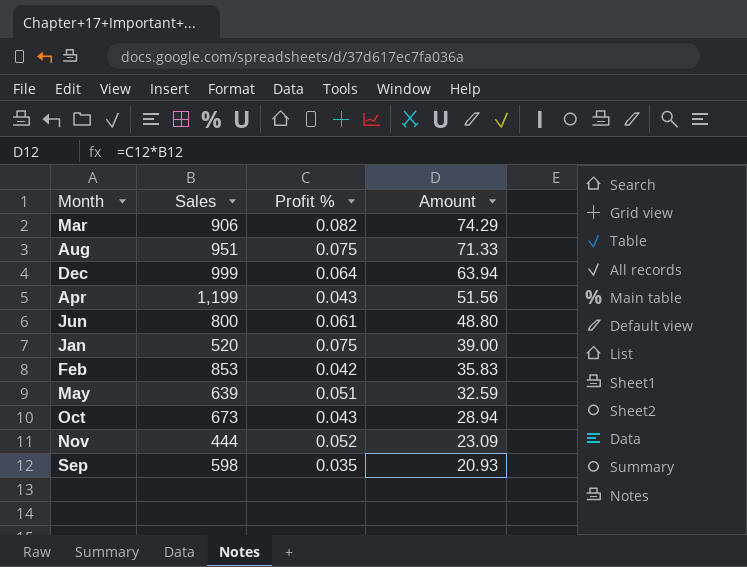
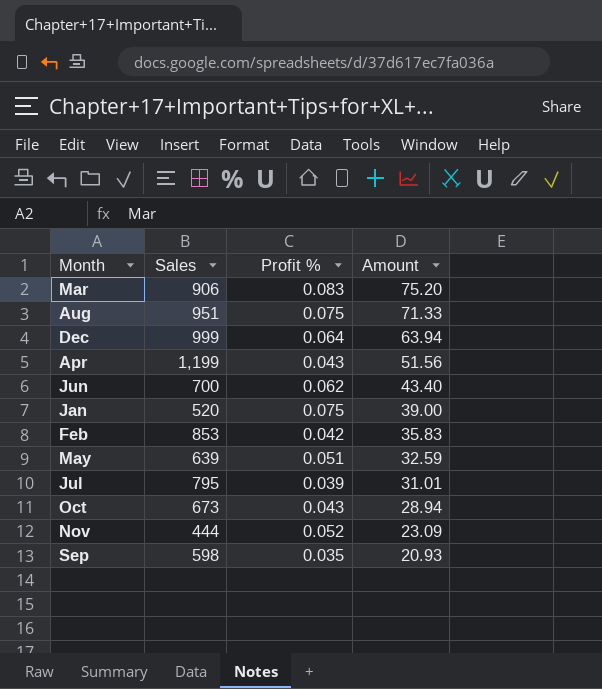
Mar | Profit %: 0.082 -> 0.083
Mar | Amount: 74.29 -> 75.20
Jun | Sales: 800 -> 700
Jun | Profit %: 0.061 -> 0.062
Jun | Amount: 48.80 -> 43.40
row Jul: none -> 795 | 0.039 | 31.01

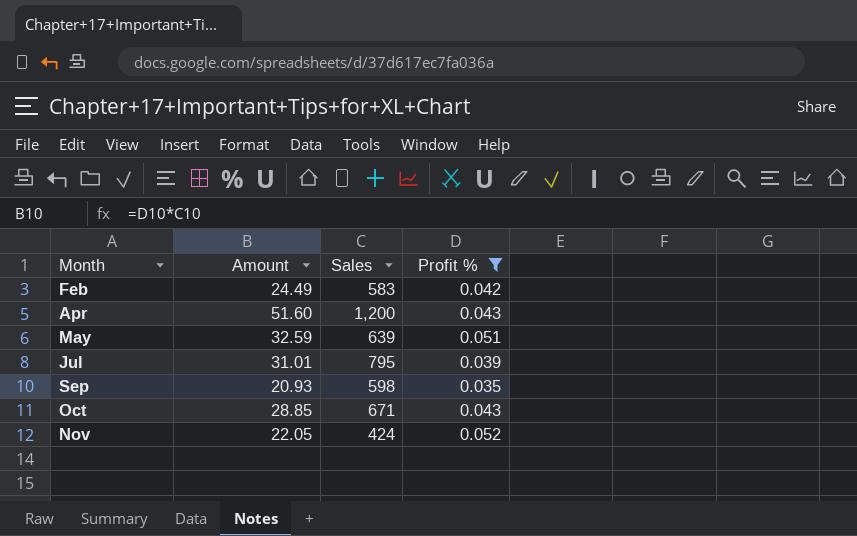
filter: none -> Profit % <= 0.052
row order: Amount descending -> Month ascending
column Amount | position: 4 -> 2
Feb | Amount: 35.83 -> 24.49
Feb | Sales: 853 -> 583
Apr | Amount: 51.56 -> 51.60
Apr | Sales: 1,199 -> 1,200
Oct | Amount: 28.94 -> 28.85
Oct | Sales: 673 -> 671
Nov | Amount: 23.09 -> 22.05
Nov | Sales: 444 -> 424

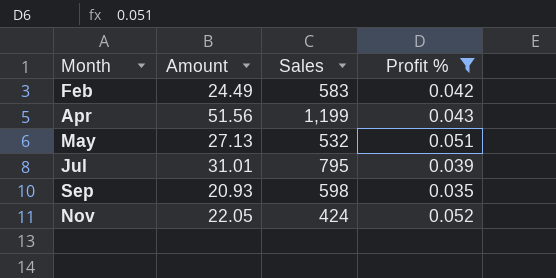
row Oct: 28.85 | 671 | 0.043 -> none
Apr | Amount: 51.60 -> 51.56
Apr | Sales: 1,200 -> 1,199
May | Amount: 32.59 -> 27.13
May | Sales: 639 -> 532

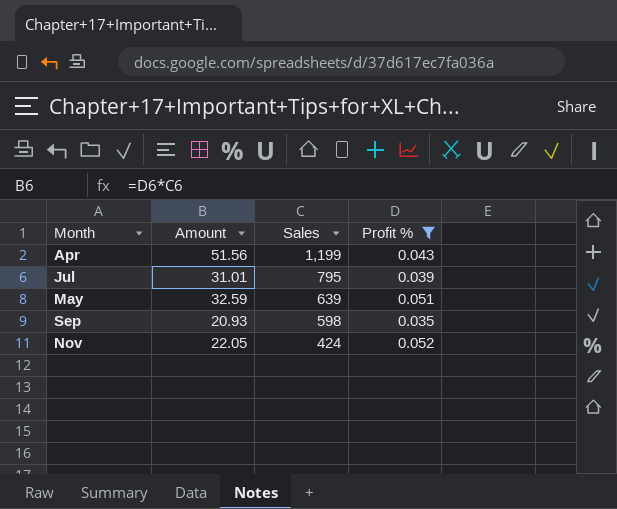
row order: Month ascending -> Sales descending
row Feb: 24.49 | 583 | 0.042 -> none
May | Amount: 27.13 -> 32.59
May | Sales: 532 -> 639

